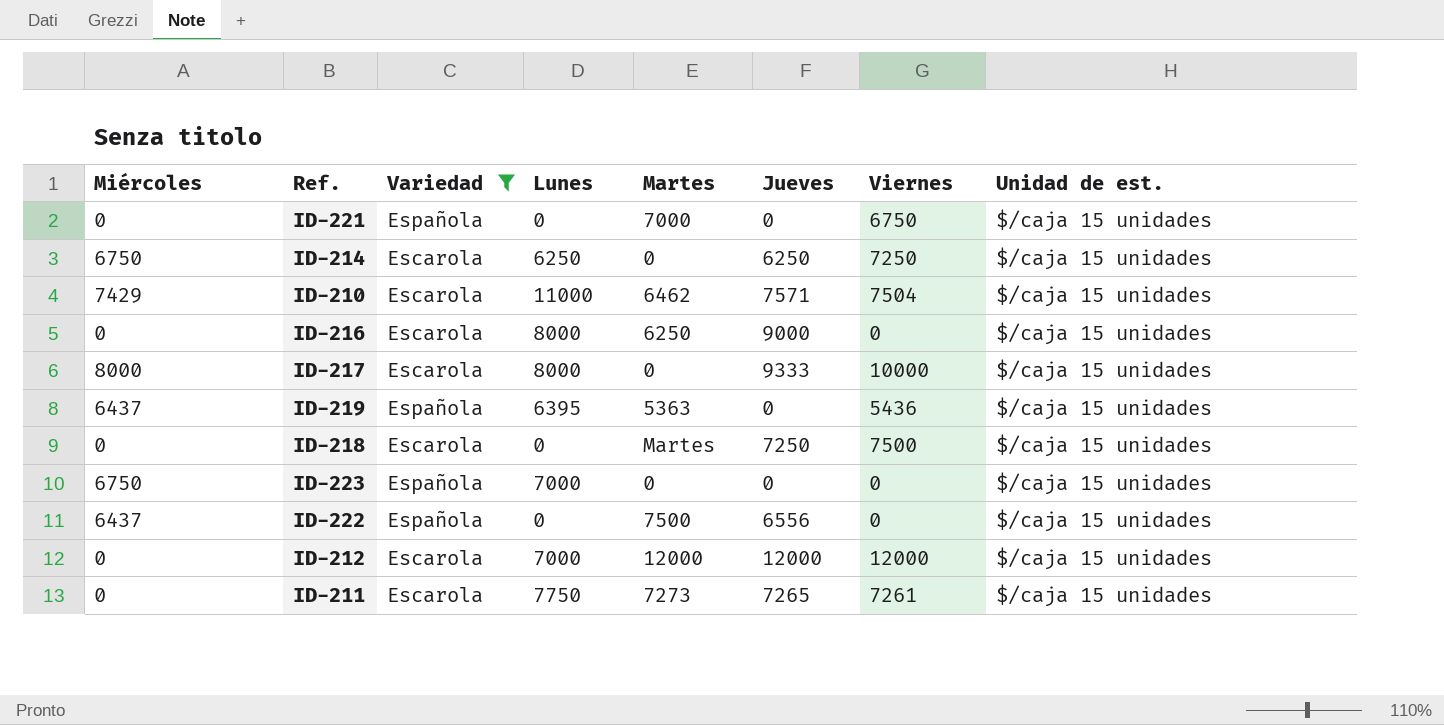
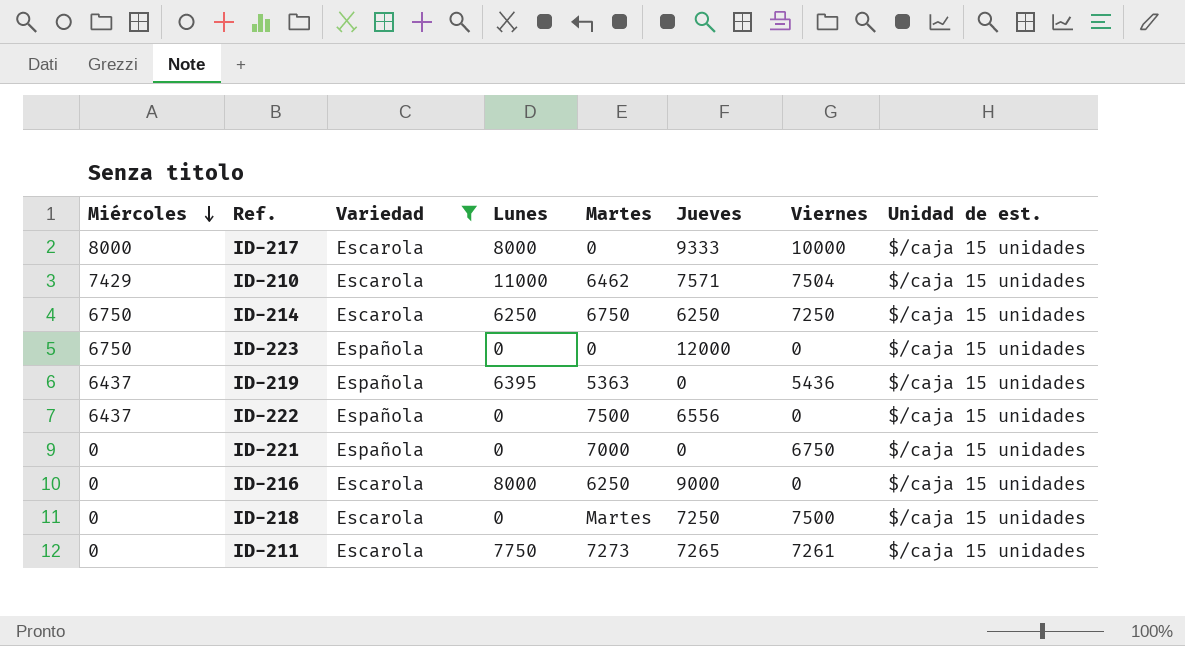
row order: none -> Miércoles descending
row ID-212: 0 | Escarola | 7000 | 12000 | 12000 | 12000 | $/caja 15 unidades -> none
ID-214 | Martes: 0 -> 6750
ID-223 | Lunes: 7000 -> 0
ID-223 | Jueves: 0 -> 12000

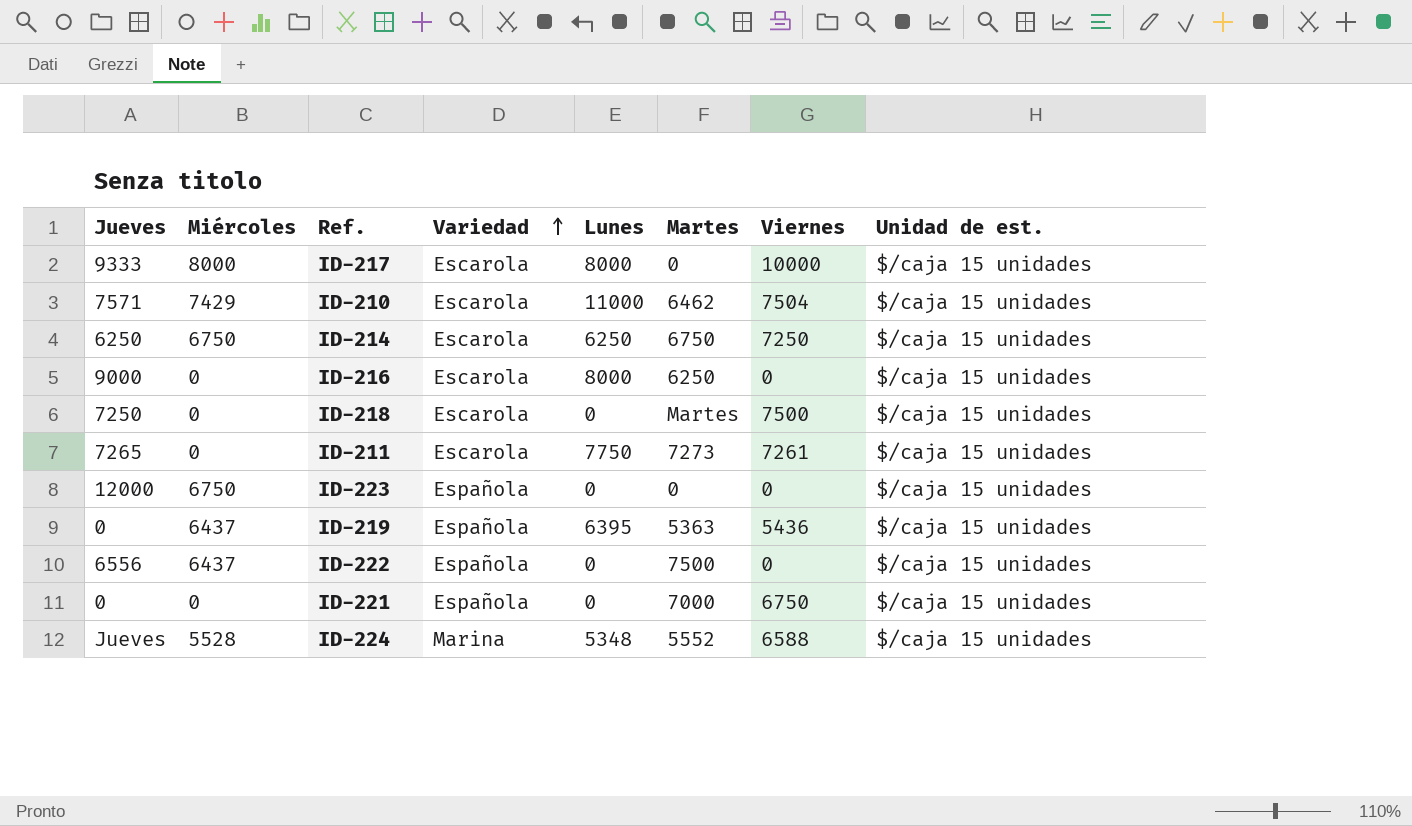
filter: Variedad != Marina -> none
row order: Miércoles descending -> Variedad ascending
column Jueves | position: 6 -> 1

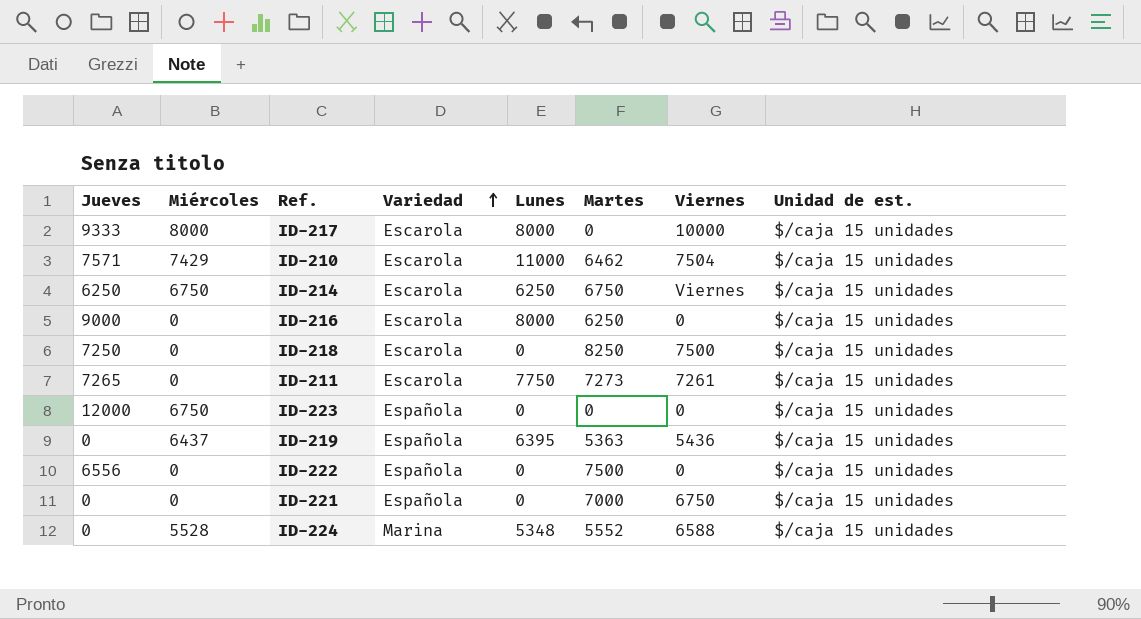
ID-214 | Viernes: 7250 -> Viernes
ID-218 | Martes: Martes -> 8250
ID-222 | Miércoles: 6437 -> 0
ID-224 | Jueves: Jueves -> 0

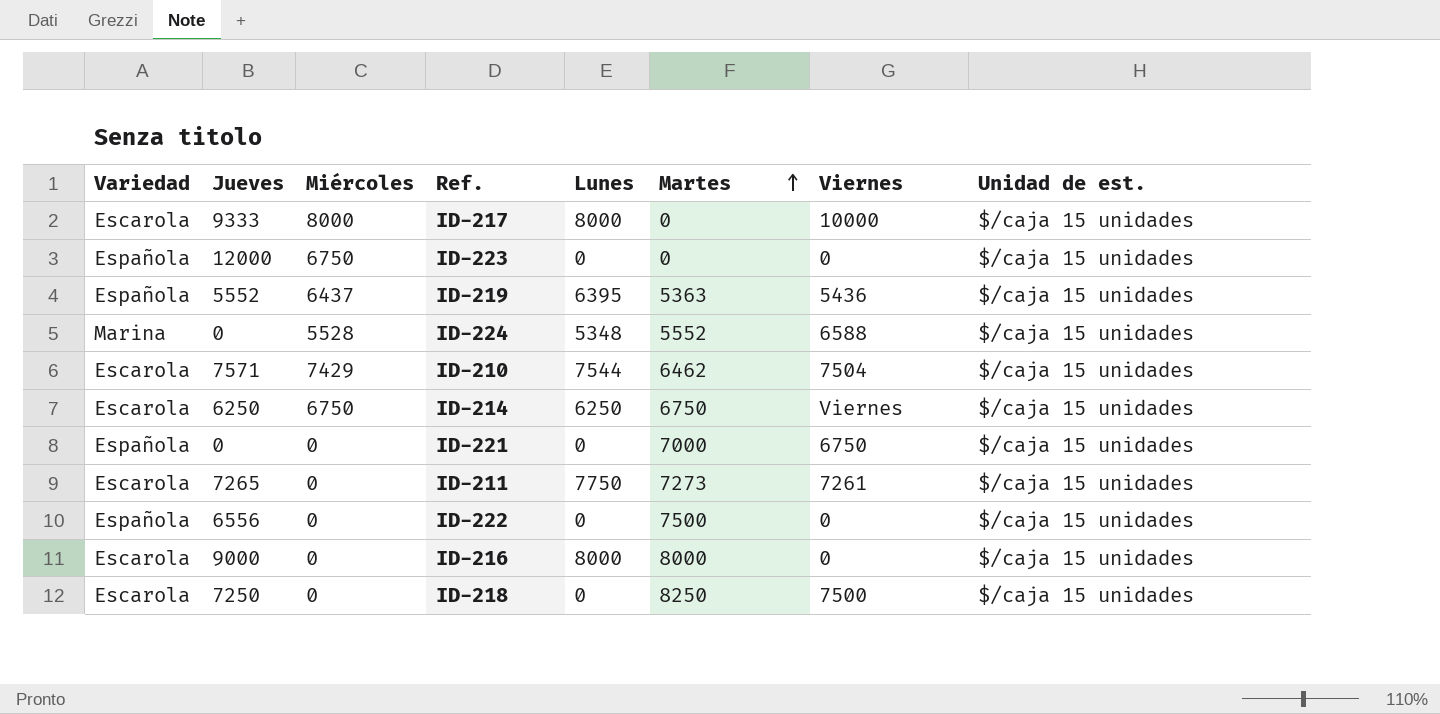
row order: Variedad ascending -> Martes ascending
column Variedad | position: 4 -> 1
ID-219 | Jueves: 0 -> 5552
ID-210 | Lunes: 11000 -> 7544
ID-216 | Martes: 6250 -> 8000

